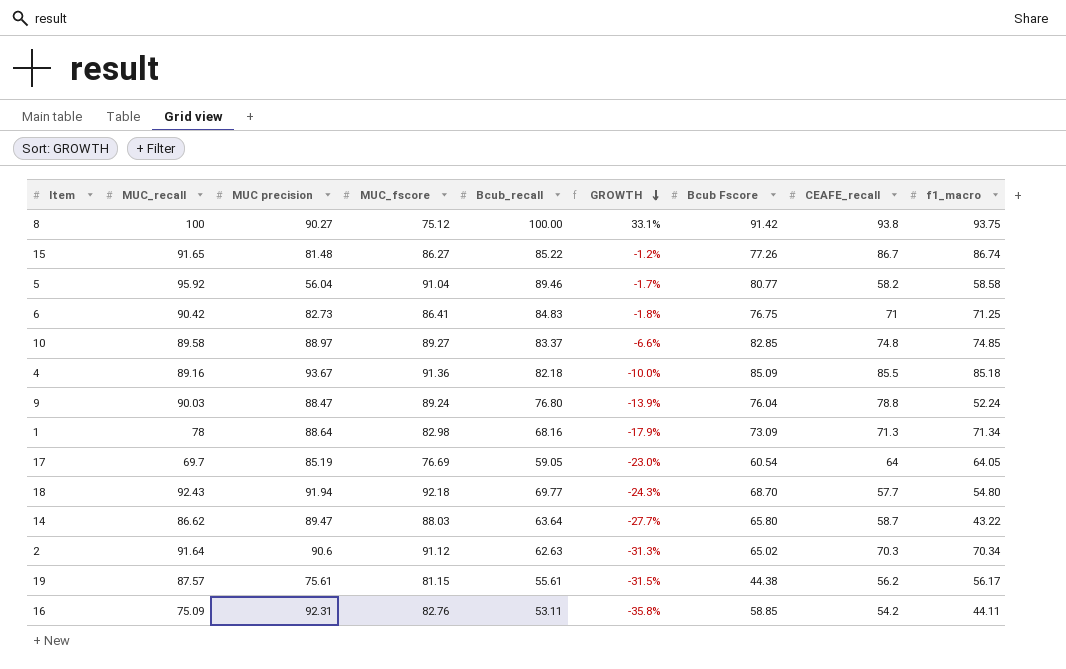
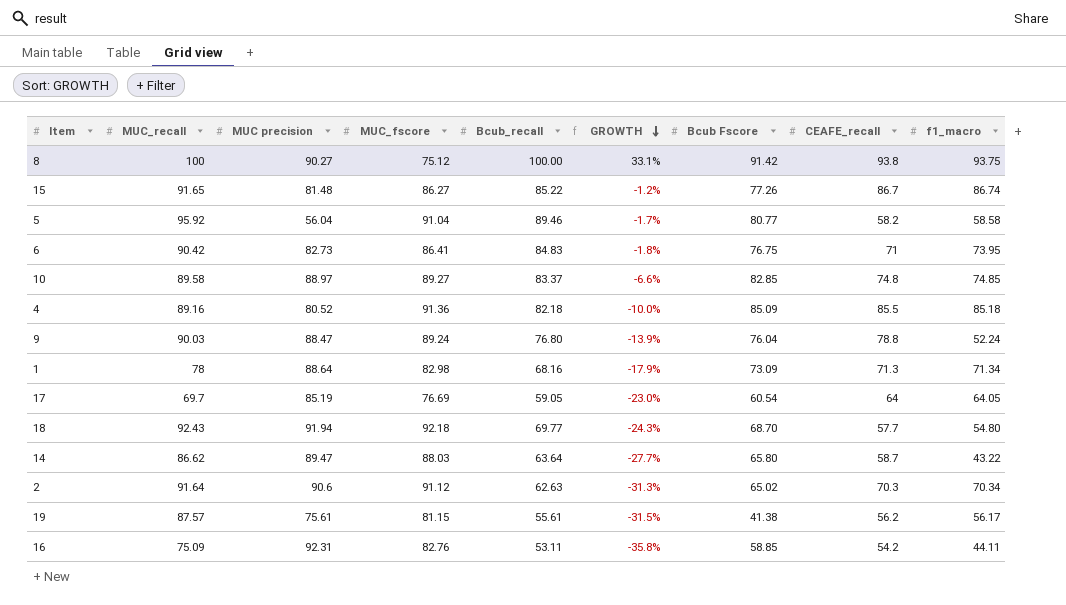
6 | f1_macro: 71.25 -> 73.95
4 | MUC precision: 93.67 -> 80.52
19 | Bcub Fscore: 44.38 -> 41.38

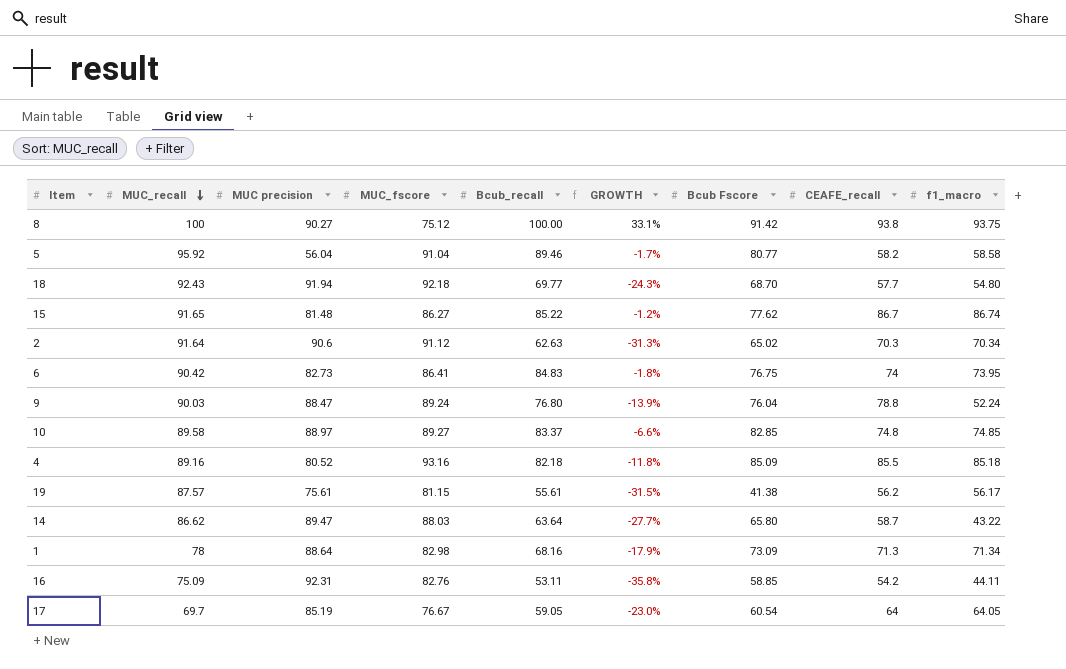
row order: GROWTH descending -> MUC_recall descending
15 | Bcub Fscore: 77.26 -> 77.62
6 | CEAFE_recall: 71 -> 74
4 | MUC_fscore: 91.36 -> 93.16
4 | GROWTH: -10.0% -> -11.8%
17 | MUC_fscore: 76.69 -> 76.67

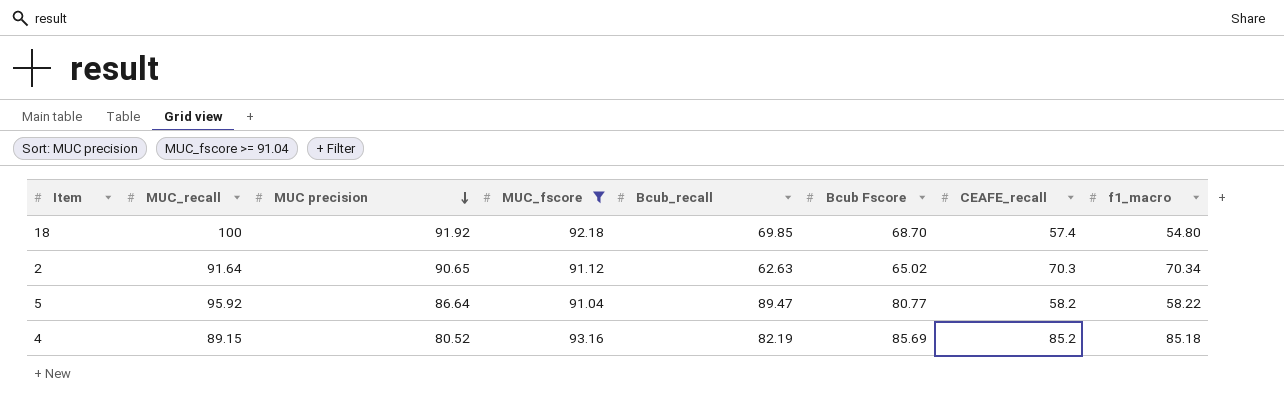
filter: none -> MUC_fscore >= 91.04
row order: MUC_recall descending -> MUC precision descending
column GROWTH | formula: ([Bcub_recall] - [MUC_fscore]) / [MUC_fscore] -> none
18 | MUC_recall: 92.43 -> 100
18 | MUC precision: 91.94 -> 91.92
18 | Bcub_recall: 69.77 -> 69.85
18 | CEAFE_recall: 57.7 -> 57.4
2 | MUC precision: 90.6 -> 90.65
5 | MUC precision: 56.04 -> 86.64
5 | Bcub_recall: 89.46 -> 89.47
5 | f1_macro: 58.58 -> 58.22
4 | MUC_recall: 89.16 -> 89.15
4 | Bcub_recall: 82.18 -> 82.19
4 | Bcub Fscore: 85.09 -> 85.69
4 | CEAFE_recall: 85.5 -> 85.2

